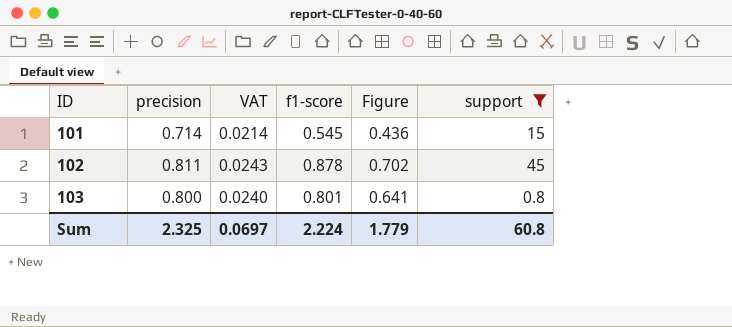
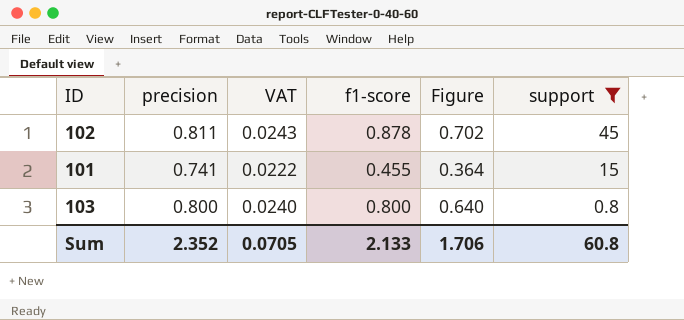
row order: ID ascending -> support descending
101 | precision: 0.714 -> 0.741
101 | VAT: 0.0214 -> 0.0222
101 | f1-score: 0.545 -> 0.455
101 | Figure: 0.436 -> 0.364
103 | f1-score: 0.801 -> 0.800
103 | Figure: 0.641 -> 0.640
Sum | precision: 2.325 -> 2.352
Sum | VAT: 0.0697 -> 0.0705
Sum | f1-score: 2.224 -> 2.133
Sum | Figure: 1.779 -> 1.706

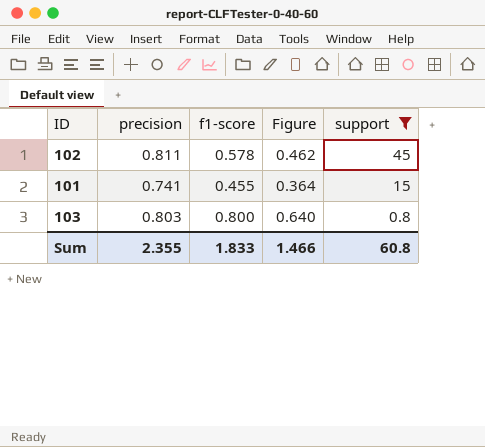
column VAT | formula: [precision] * 0.03 -> none
102 | f1-score: 0.878 -> 0.578
102 | Figure: 0.702 -> 0.462
103 | precision: 0.800 -> 0.803
Sum | precision: 2.352 -> 2.355
Sum | f1-score: 2.133 -> 1.833
Sum | Figure: 1.706 -> 1.466

